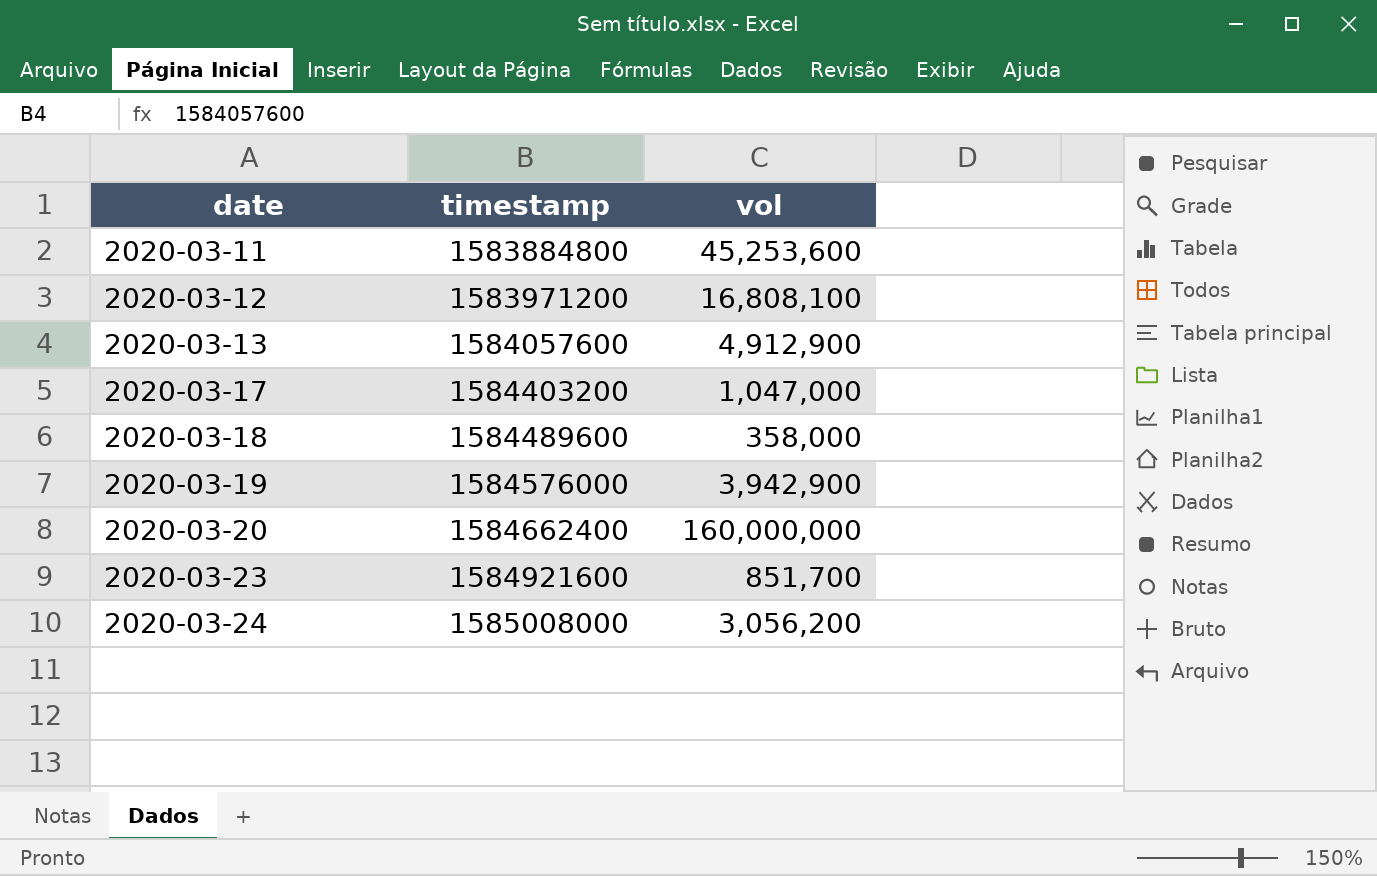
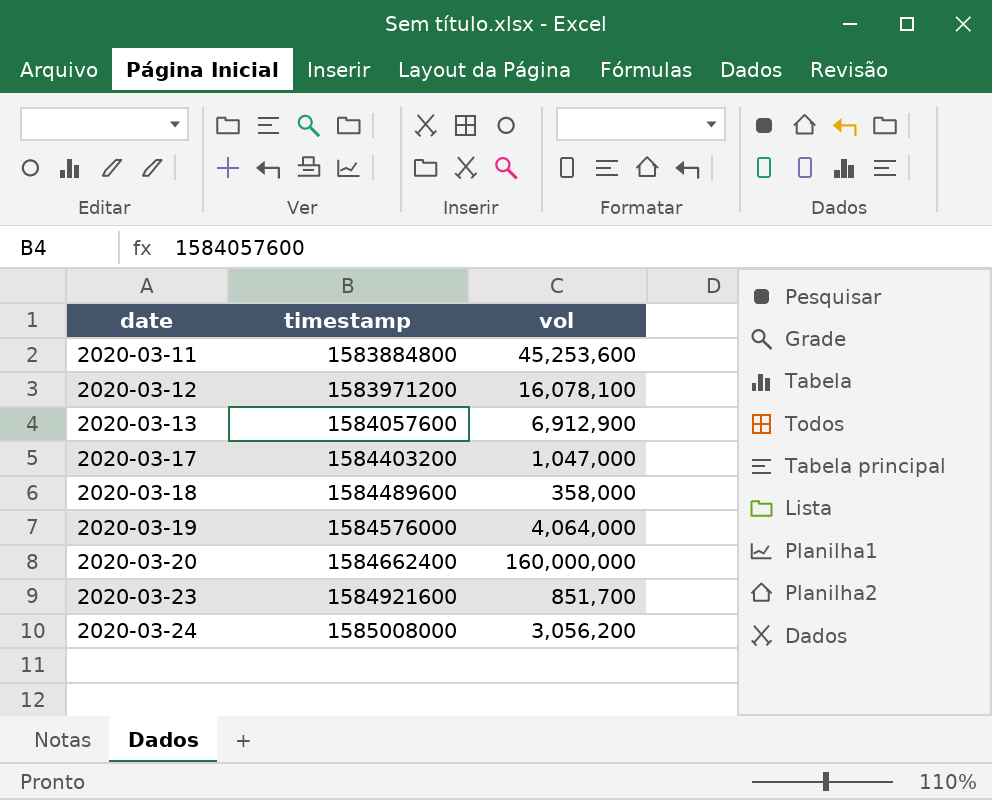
2020-03-12 | vol: 16,808,100 -> 16,078,100
2020-03-13 | vol: 4,912,900 -> 6,912,900
2020-03-19 | vol: 3,942,900 -> 4,064,000

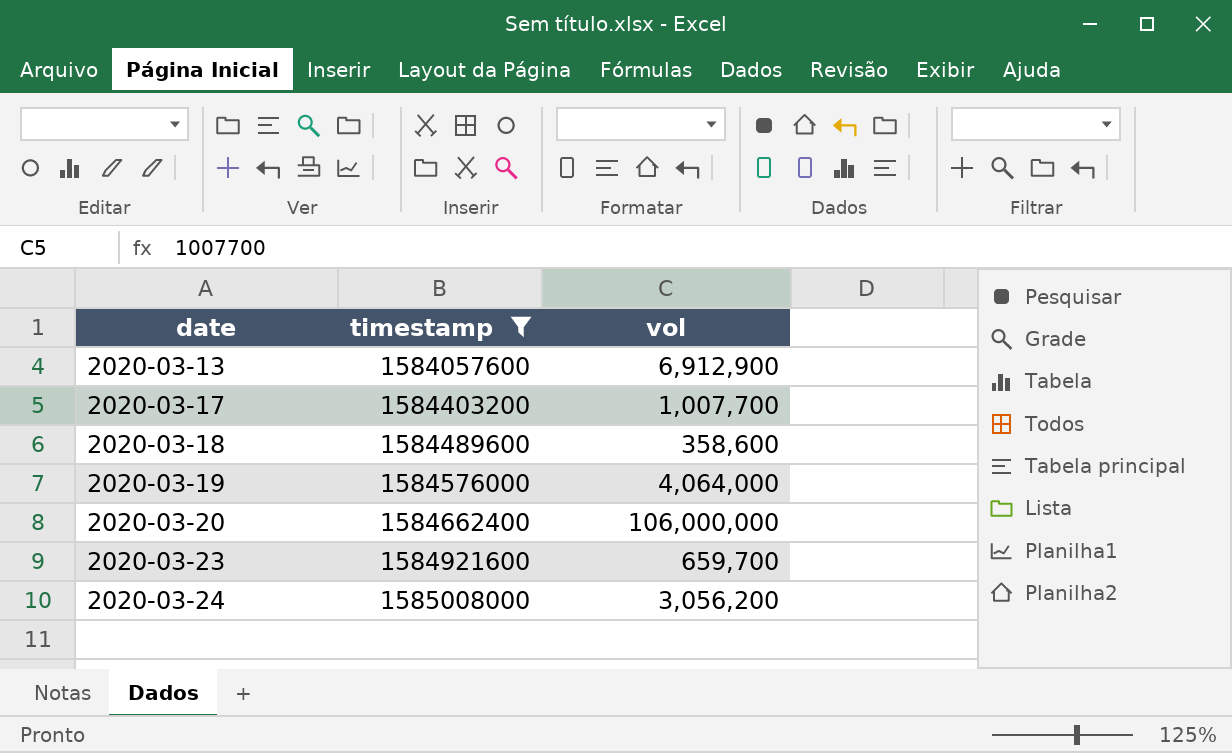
filter: none -> timestamp >= 1584057600
2020-03-17 | vol: 1,047,000 -> 1,007,700
2020-03-18 | vol: 358,000 -> 358,600
2020-03-20 | vol: 160,000,000 -> 106,000,000
2020-03-23 | vol: 851,700 -> 659,700

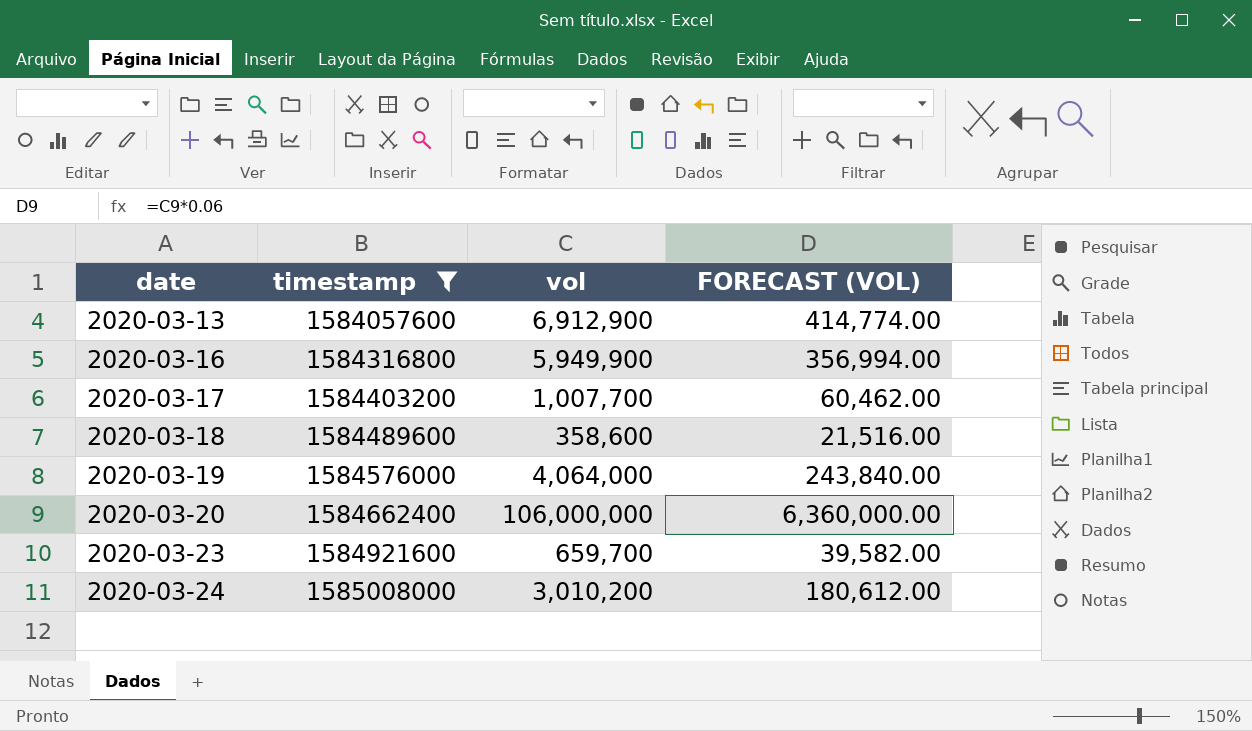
column FORECAST (VOL) | formula: none -> [vol] * 0.06
row 2020-03-16: none -> 1584316800 | 5,949,900 | 356,994.00
2020-03-24 | vol: 3,056,200 -> 3,010,200

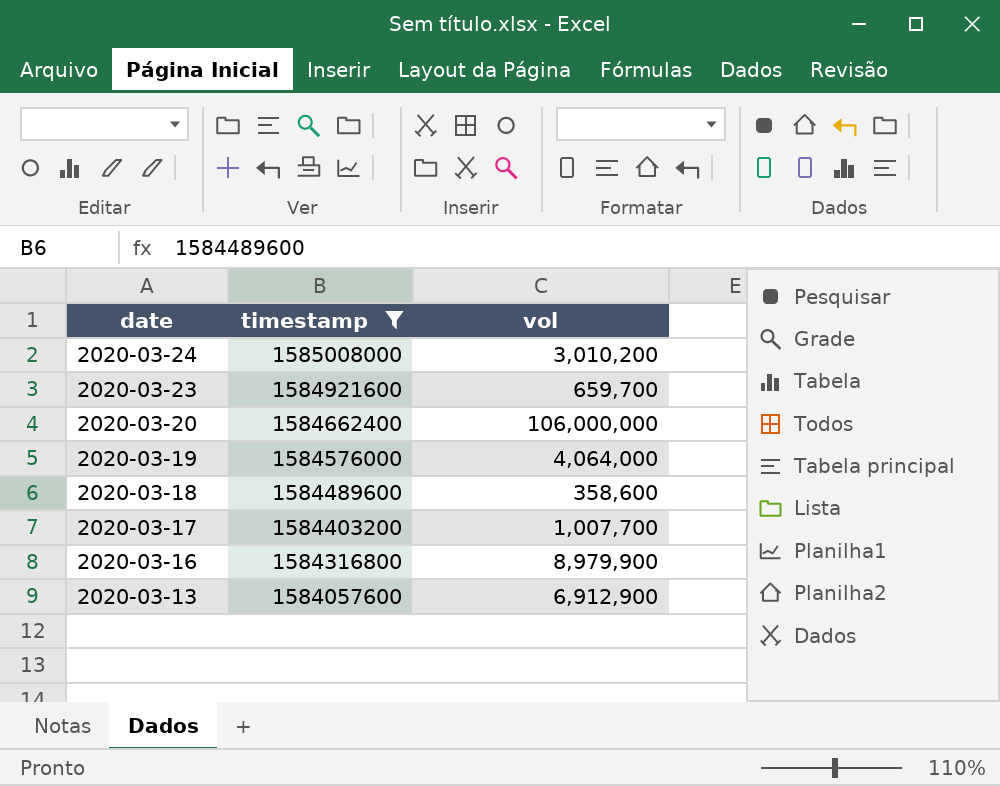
row order: date ascending -> date descending
column FORECAST (VOL) | formula: [vol] * 0.06 -> none
2020-03-16 | vol: 5,949,900 -> 8,979,900

